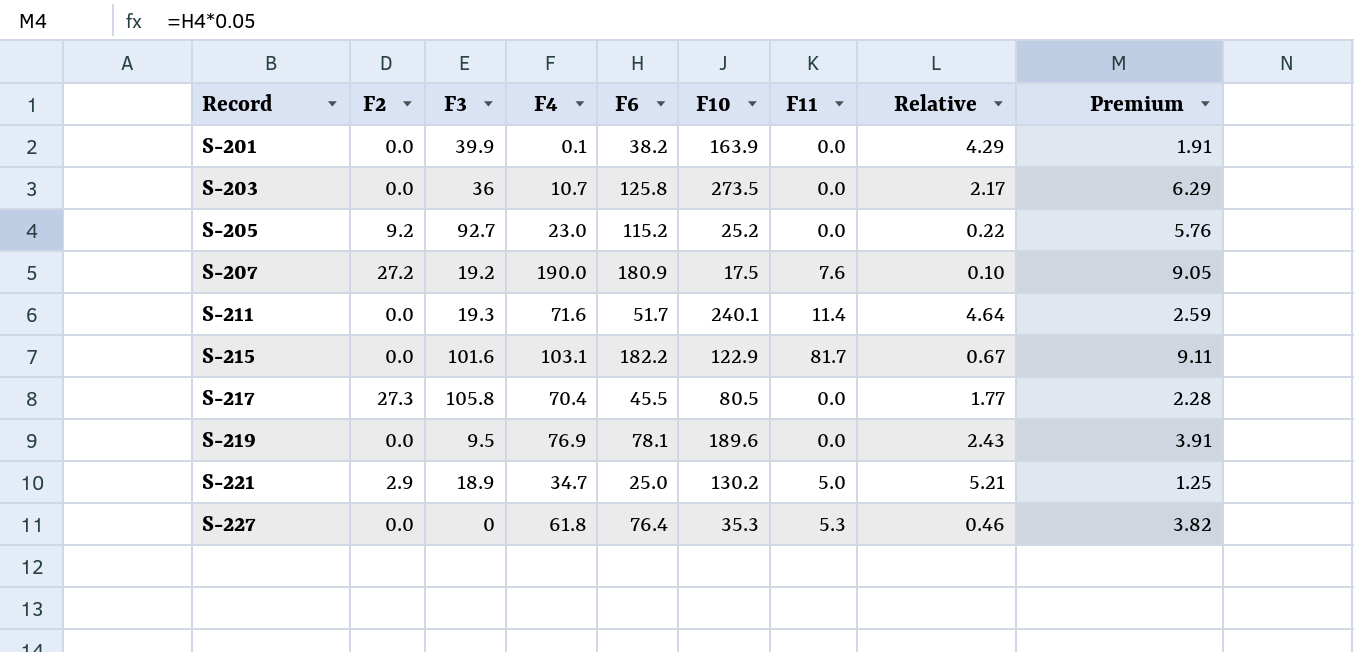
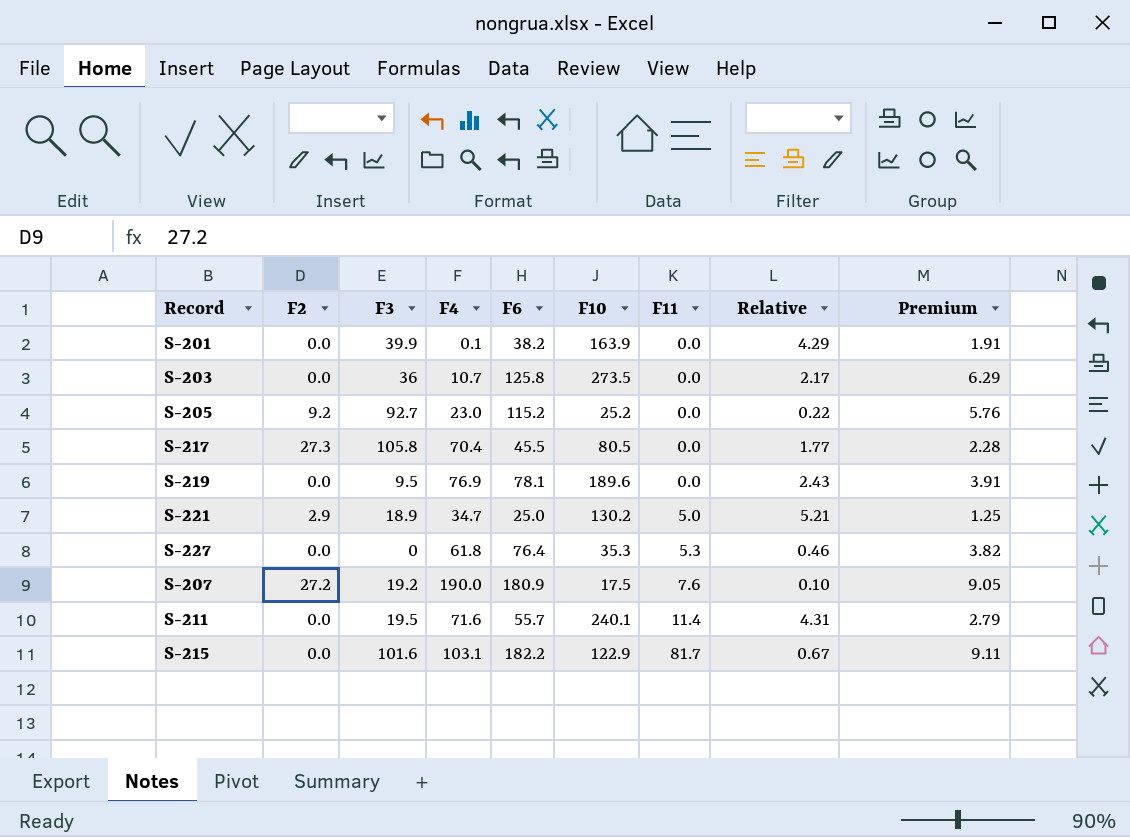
row order: Record ascending -> F11 ascending
S-211 | F3: 19.3 -> 19.5
S-211 | F6: 51.7 -> 55.7
S-211 | Relative: 4.64 -> 4.31
S-211 | Premium: 2.59 -> 2.79

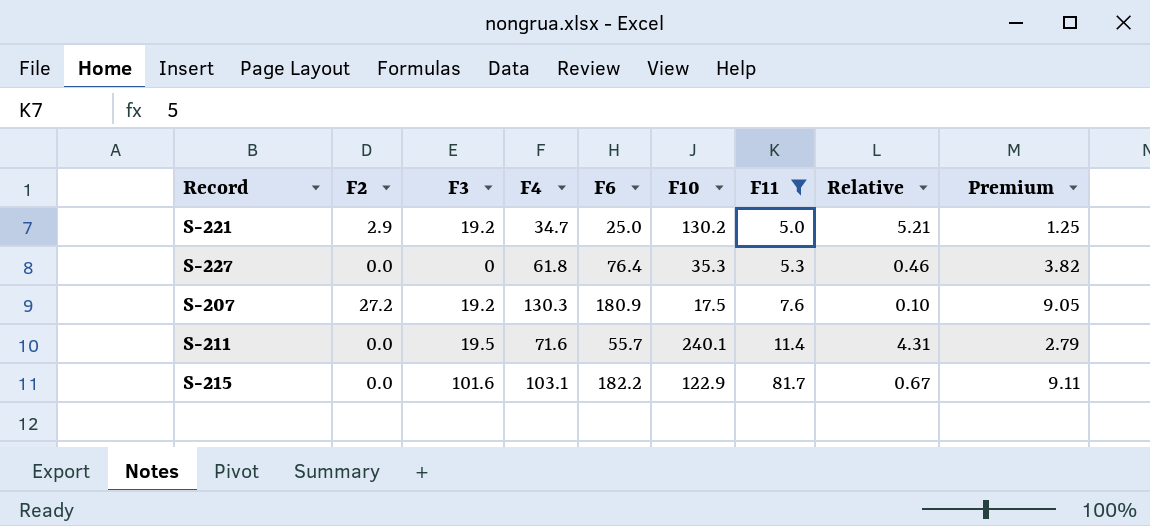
filter: none -> F11 != 0.0
S-221 | F3: 18.9 -> 19.2
S-207 | F4: 190.0 -> 130.3

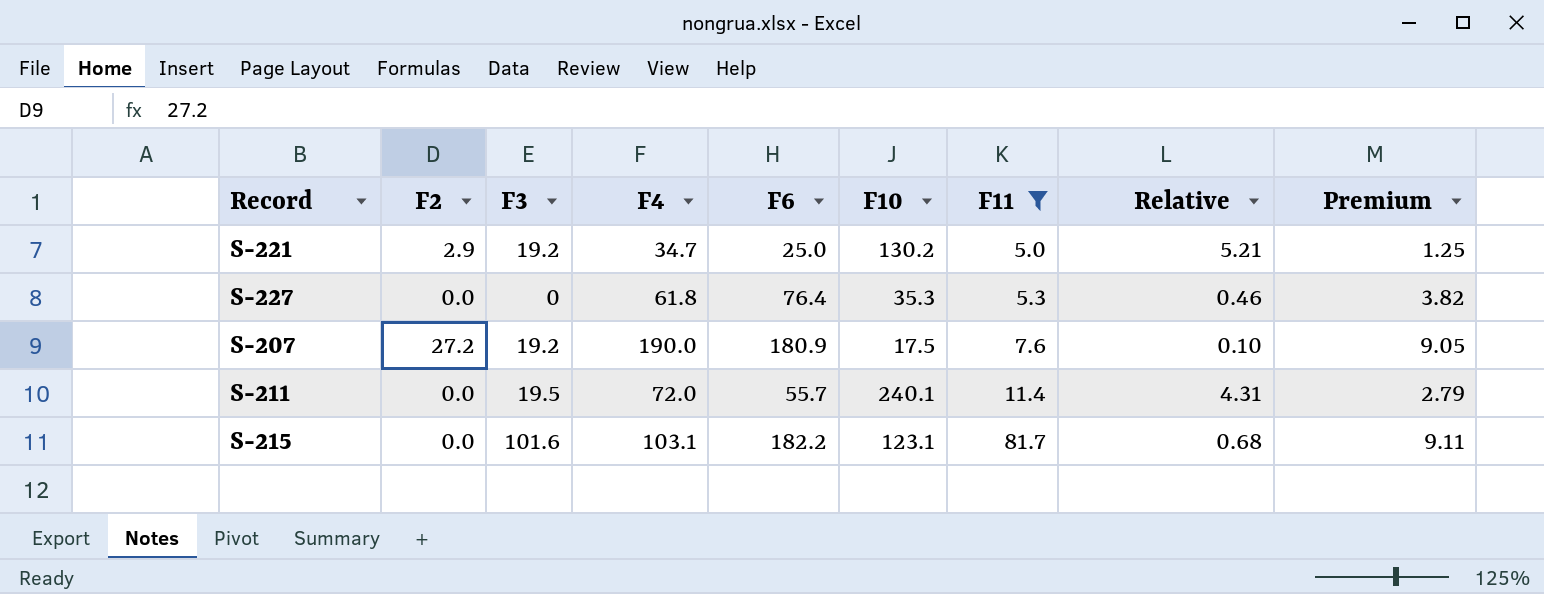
S-207 | F4: 130.3 -> 190.0
S-211 | F4: 71.6 -> 72.0
S-215 | F10: 122.9 -> 123.1
S-215 | Relative: 0.67 -> 0.68

